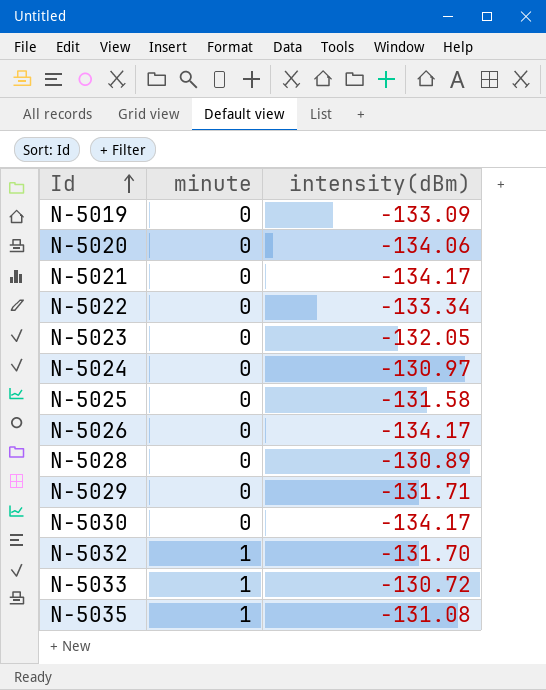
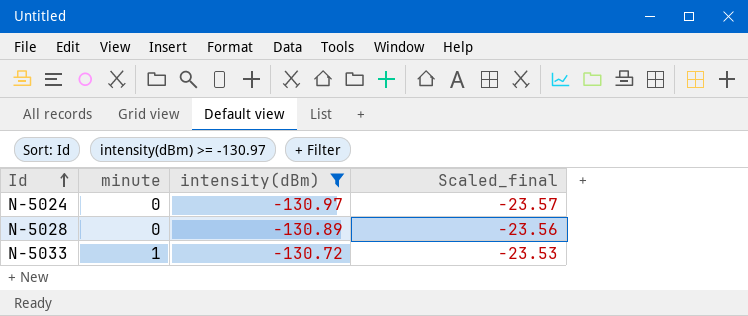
filter: none -> intensity(dBm) >= -130.97
column Scaled_final | formula: none -> [intensity(dBm)] * 0.18

